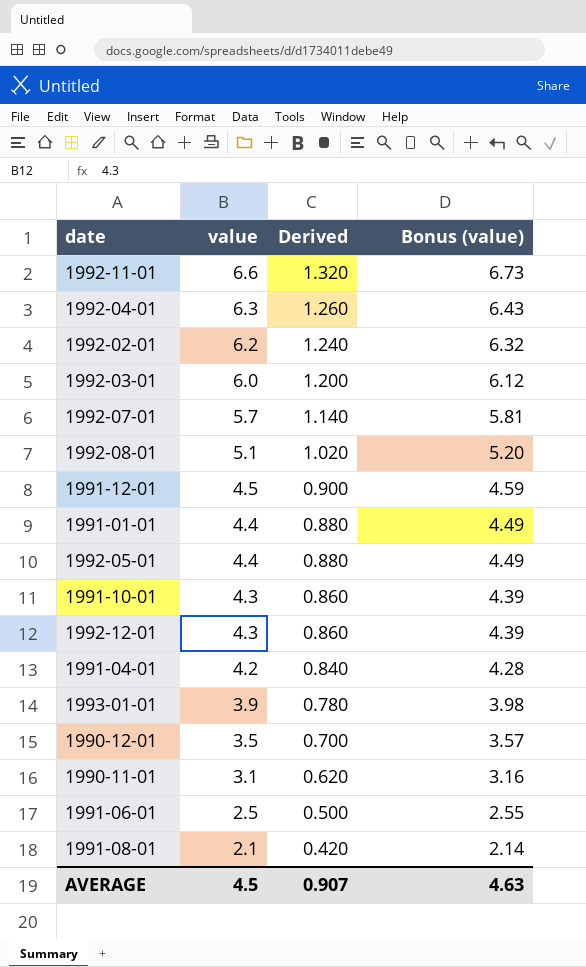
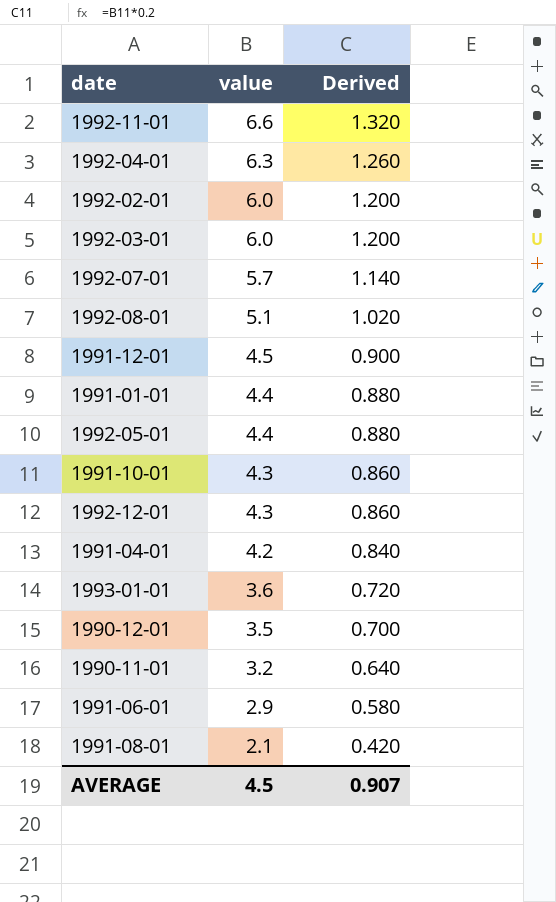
column Bonus (value) | formula: [value] * 1.02 -> none
1992-02-01 | value: 6.2 -> 6.0
1992-02-01 | Derived: 1.240 -> 1.200
1993-01-01 | value: 3.9 -> 3.6
1993-01-01 | Derived: 0.780 -> 0.720
1990-11-01 | value: 3.1 -> 3.2
1990-11-01 | Derived: 0.620 -> 0.640
1991-06-01 | value: 2.5 -> 2.9
1991-06-01 | Derived: 0.500 -> 0.580

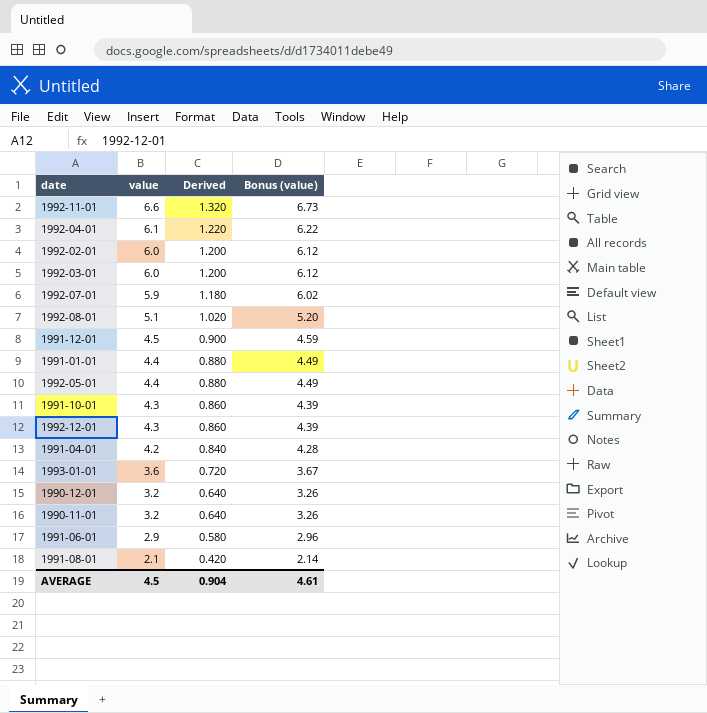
column Bonus (value) | formula: none -> [value] * 1.02
1992-04-01 | value: 6.3 -> 6.1
1992-04-01 | Derived: 1.260 -> 1.220
1992-07-01 | value: 5.7 -> 5.9
1992-07-01 | Derived: 1.140 -> 1.180
1990-12-01 | value: 3.5 -> 3.2
1990-12-01 | Derived: 0.700 -> 0.640
AVERAGE | Derived: 0.907 -> 0.904

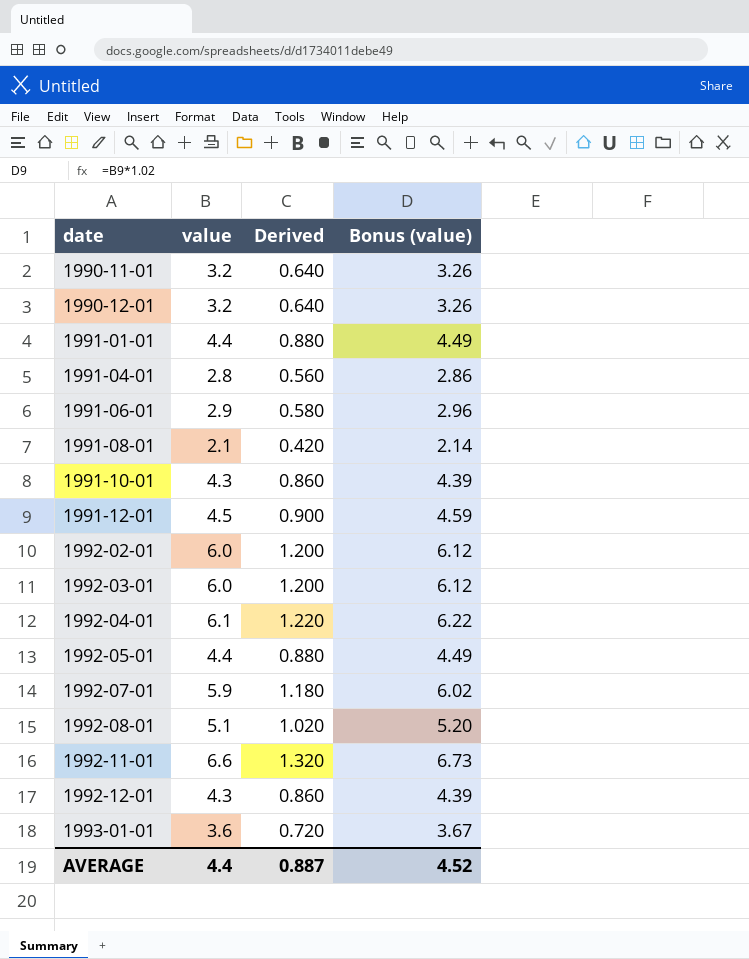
row order: value descending -> date ascending
1991-04-01 | value: 4.2 -> 2.8
1991-04-01 | Derived: 0.840 -> 0.560
1991-04-01 | Bonus (value): 4.28 -> 2.86
AVERAGE | value: 4.5 -> 4.4
AVERAGE | Derived: 0.904 -> 0.887
AVERAGE | Bonus (value): 4.61 -> 4.52

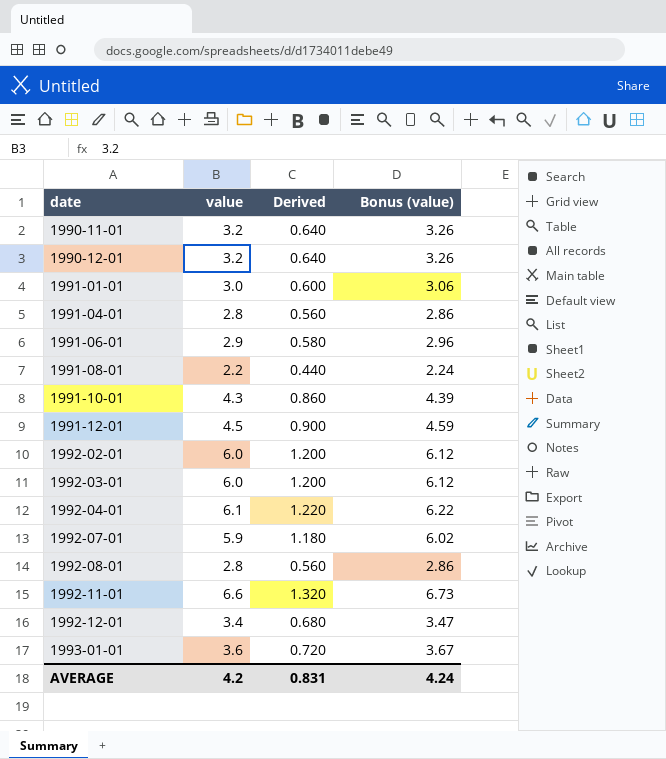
row 1992-05-01: 4.4 | 0.880 | 4.49 -> none
1991-01-01 | value: 4.4 -> 3.0
1991-01-01 | Derived: 0.880 -> 0.600
1991-01-01 | Bonus (value): 4.49 -> 3.06
1991-08-01 | value: 2.1 -> 2.2
1991-08-01 | Derived: 0.420 -> 0.440
1991-08-01 | Bonus (value): 2.14 -> 2.24
1992-08-01 | value: 5.1 -> 2.8
1992-08-01 | Derived: 1.020 -> 0.560
1992-08-01 | Bonus (value): 5.20 -> 2.86
1992-12-01 | value: 4.3 -> 3.4
1992-12-01 | Derived: 0.860 -> 0.680
1992-12-01 | Bonus (value): 4.39 -> 3.47
AVERAGE | value: 4.4 -> 4.2
AVERAGE | Derived: 0.887 -> 0.831
AVERAGE | Bonus (value): 4.52 -> 4.24

